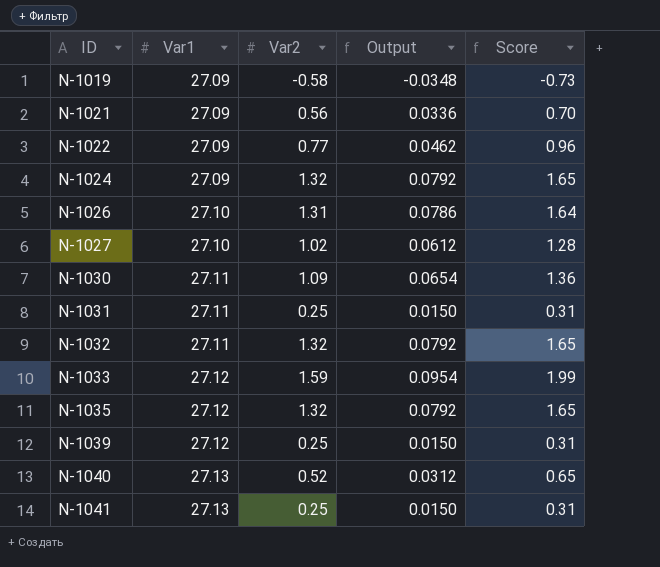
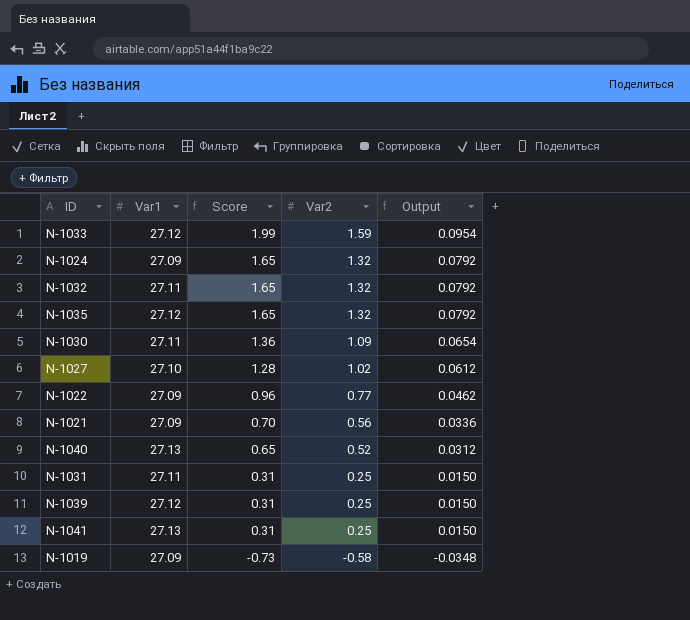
row order: ID ascending -> Score descending
column Score | position: 5 -> 3
row N-1026: 27.10 | 1.31 | 0.0786 | 1.64 -> none

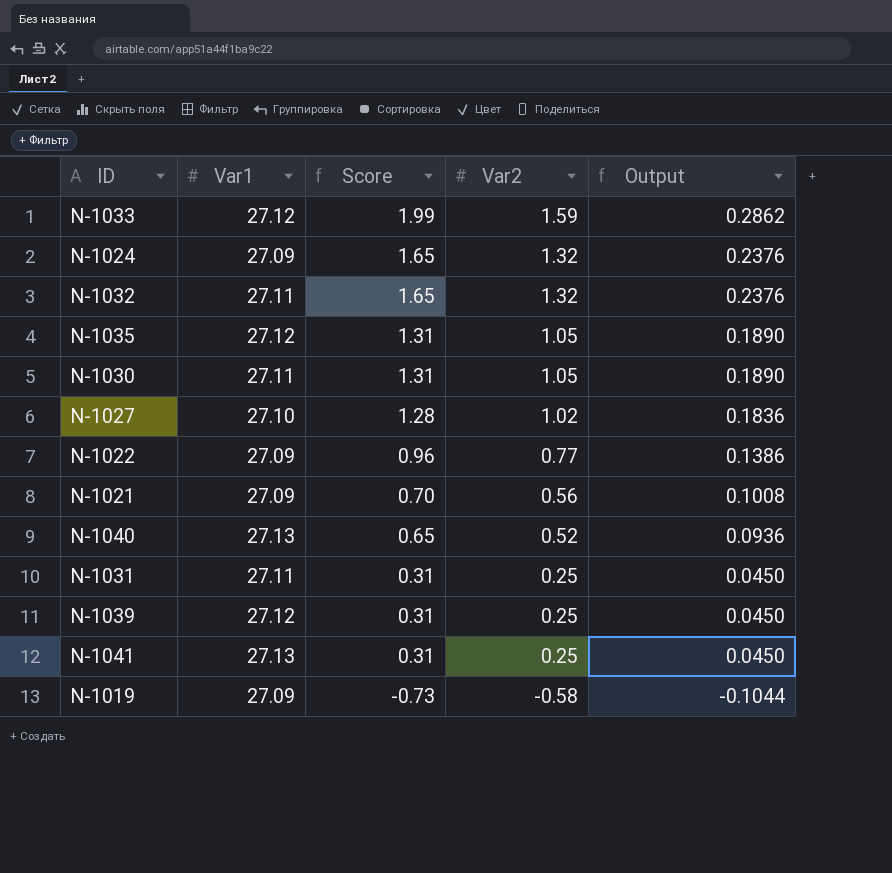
column Output | formula: [Var2] * 0.06 -> [Var2] * 0.18
N-1035 | Score: 1.65 -> 1.31
N-1035 | Var2: 1.32 -> 1.05
N-1030 | Score: 1.36 -> 1.31
N-1030 | Var2: 1.09 -> 1.05

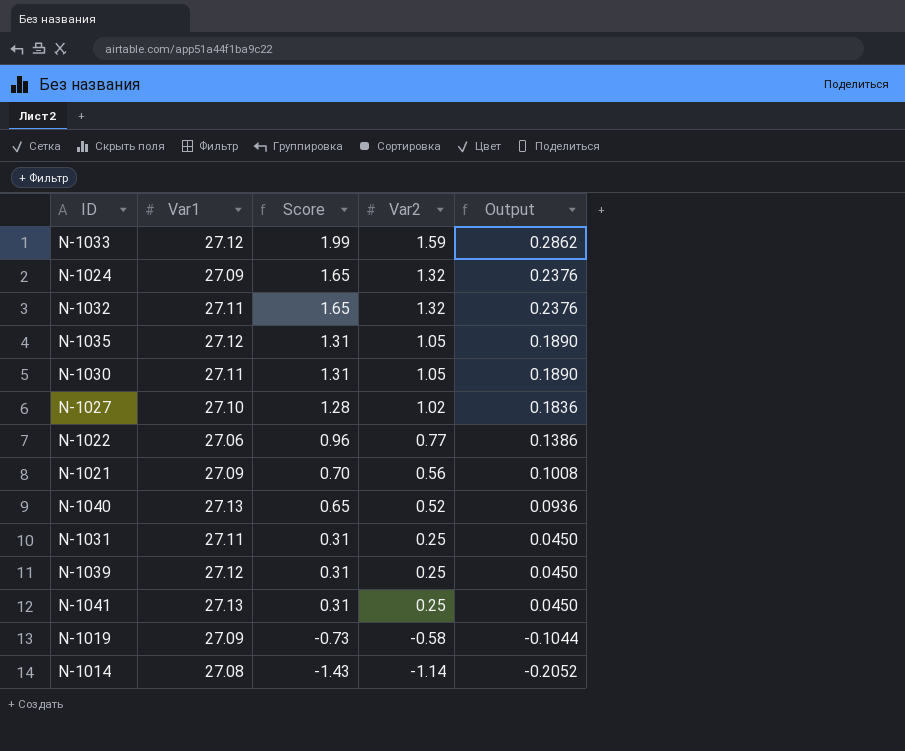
N-1022 | Var1: 27.09 -> 27.06
row N-1014: none -> 27.08 | -1.43 | -1.14 | -0.2052

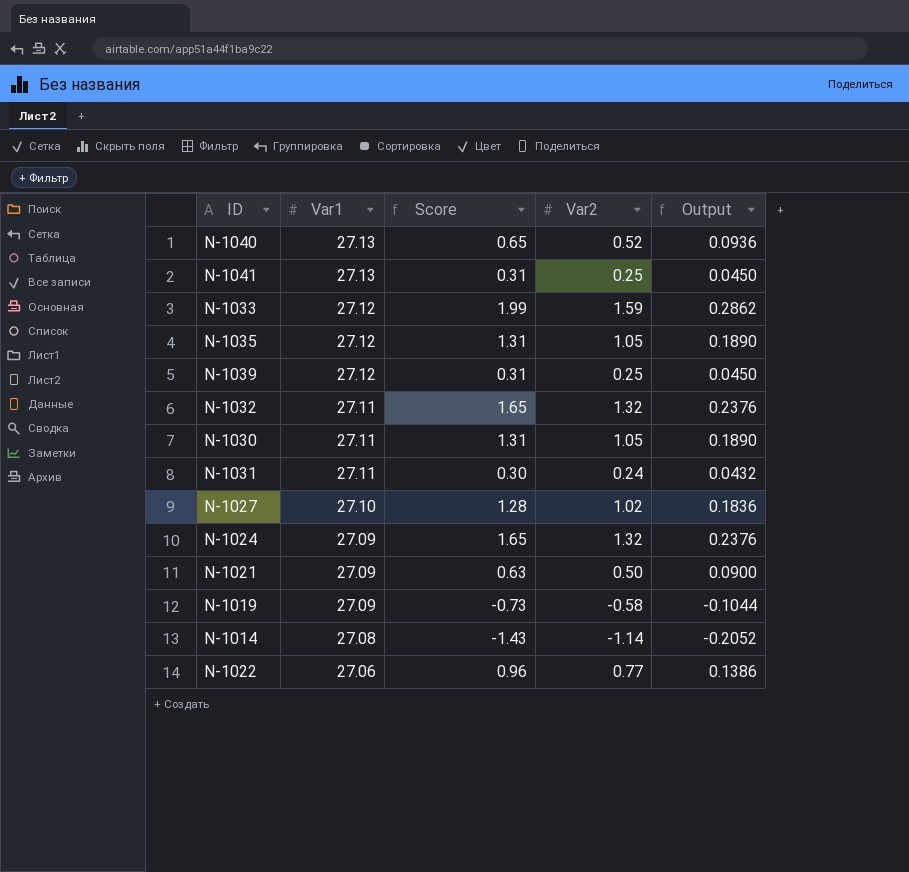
row order: Score descending -> Var1 descending
N-1031 | Score: 0.31 -> 0.30
N-1031 | Var2: 0.25 -> 0.24
N-1031 | Output: 0.0450 -> 0.0432
N-1021 | Score: 0.70 -> 0.63
N-1021 | Var2: 0.56 -> 0.50
N-1021 | Output: 0.1008 -> 0.0900

